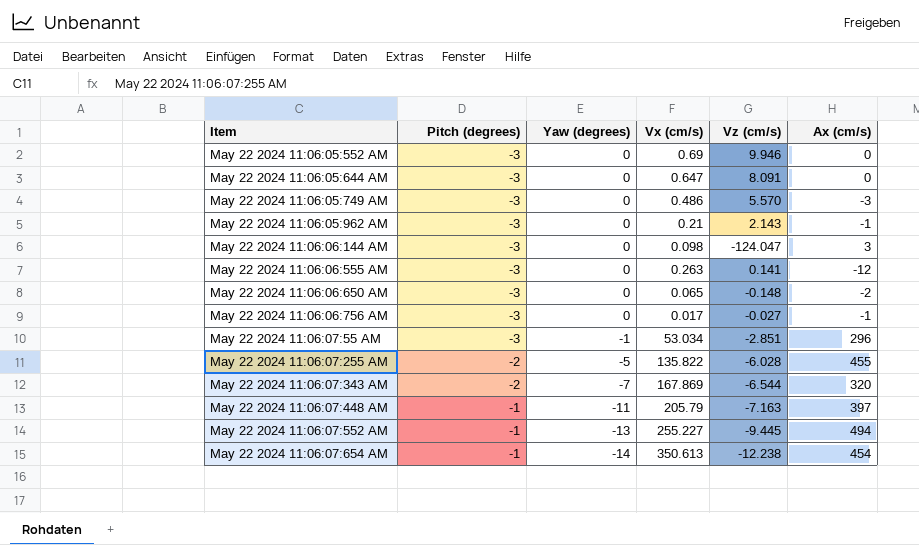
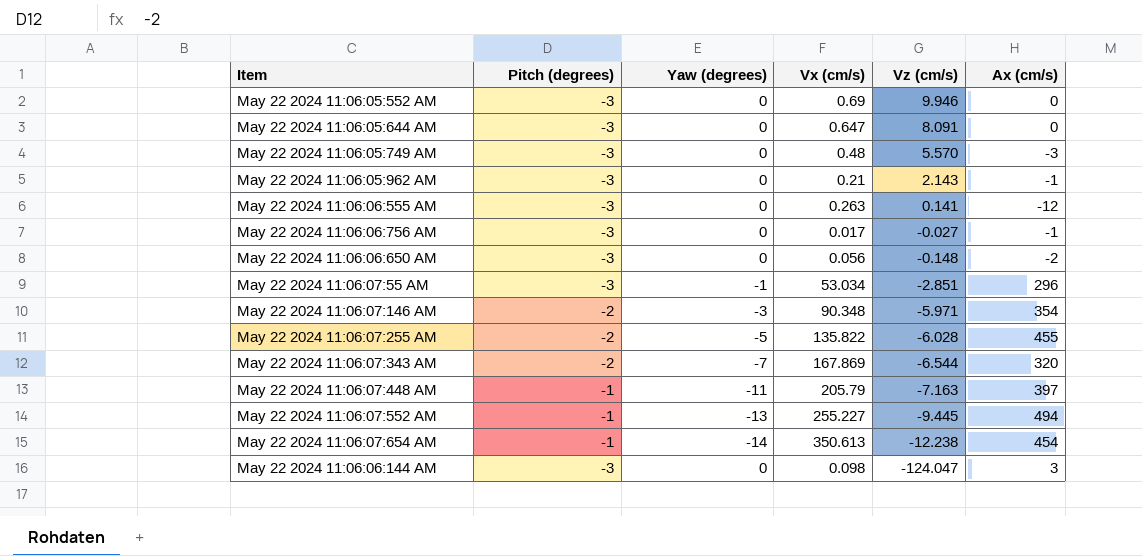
row order: Item ascending -> Vz (cm/s) descending
May 22 2024 11:06:05:749 AM | Vx (cm/s): 0.486 -> 0.48
May 22 2024 11:06:06:650 AM | Vx (cm/s): 0.065 -> 0.056
row May 22 2024 11:06:07:146 AM: none -> -2 | -3 | 90.348 | -5.971 | 354

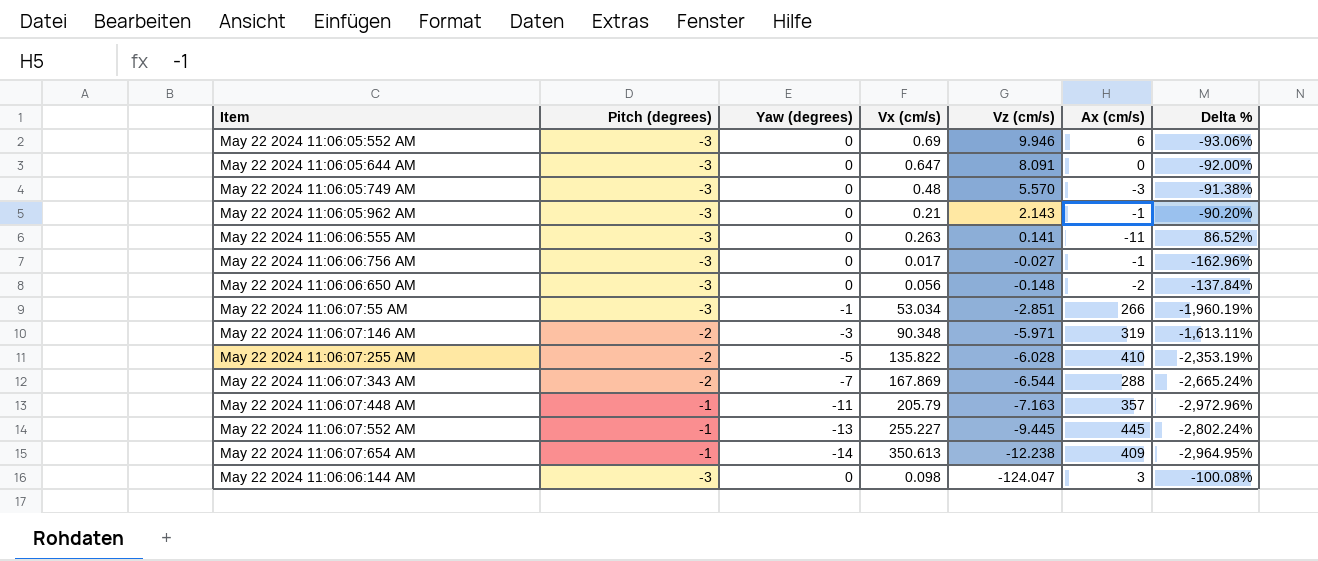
column Delta % | formula: none -> ([Vx (cm/s)] - [Vz (cm/s)]) / [Vz (cm/s)]
May 22 2024 11:06:05:552 AM | Ax (cm/s): 0 -> 6
May 22 2024 11:06:06:555 AM | Ax (cm/s): -12 -> -11
May 22 2024 11:06:07:55 AM | Ax (cm/s): 296 -> 266
May 22 2024 11:06:07:146 AM | Ax (cm/s): 354 -> 319
May 22 2024 11:06:07:255 AM | Ax (cm/s): 455 -> 410
May 22 2024 11:06:07:343 AM | Ax (cm/s): 320 -> 288
May 22 2024 11:06:07:448 AM | Ax (cm/s): 397 -> 357
May 22 2024 11:06:07:552 AM | Ax (cm/s): 494 -> 445
May 22 2024 11:06:07:654 AM | Ax (cm/s): 454 -> 409

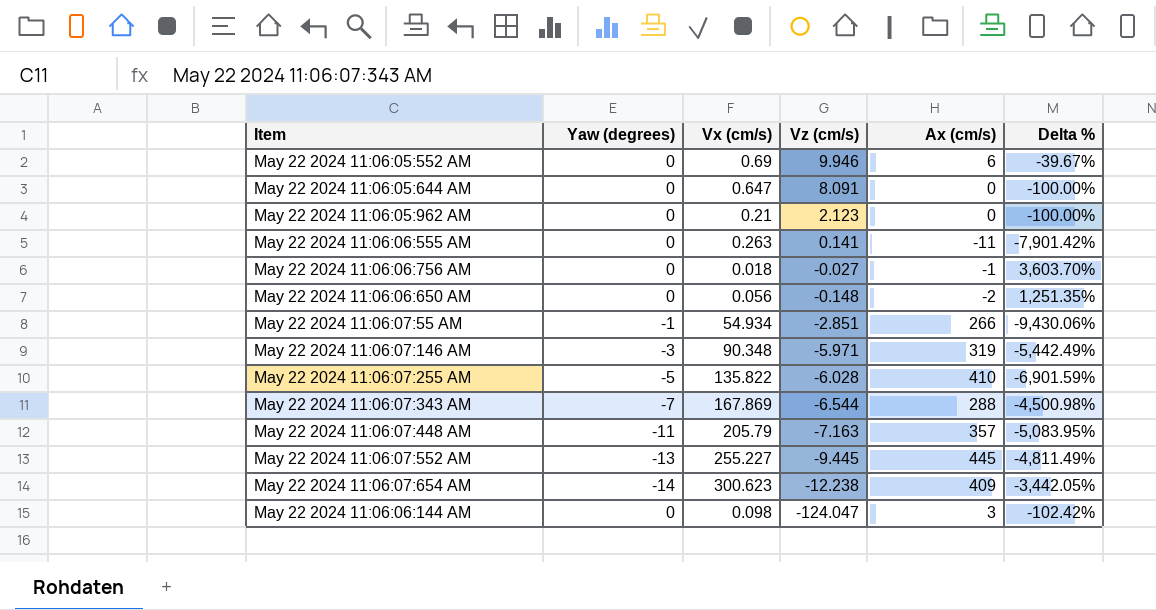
column Pitch (degrees) | position: 2 -> none
column Delta % | formula: ([Vx (cm/s)] - [Vz (cm/s)]) / [Vz (cm/s)] -> ([Ax (cm/s)] - [Vz (cm/s)]) / [Vz (cm/s)]
row May 22 2024 11:06:05:749 AM: -3 | 0 | 0.48 | 5.570 | -3 | -91.38% -> none
May 22 2024 11:06:05:962 AM | Vz (cm/s): 2.143 -> 2.123
May 22 2024 11:06:05:962 AM | Ax (cm/s): -1 -> 0
May 22 2024 11:06:06:756 AM | Vx (cm/s): 0.017 -> 0.018
May 22 2024 11:06:07:55 AM | Vx (cm/s): 53.034 -> 54.934
May 22 2024 11:06:07:654 AM | Vx (cm/s): 350.613 -> 300.623

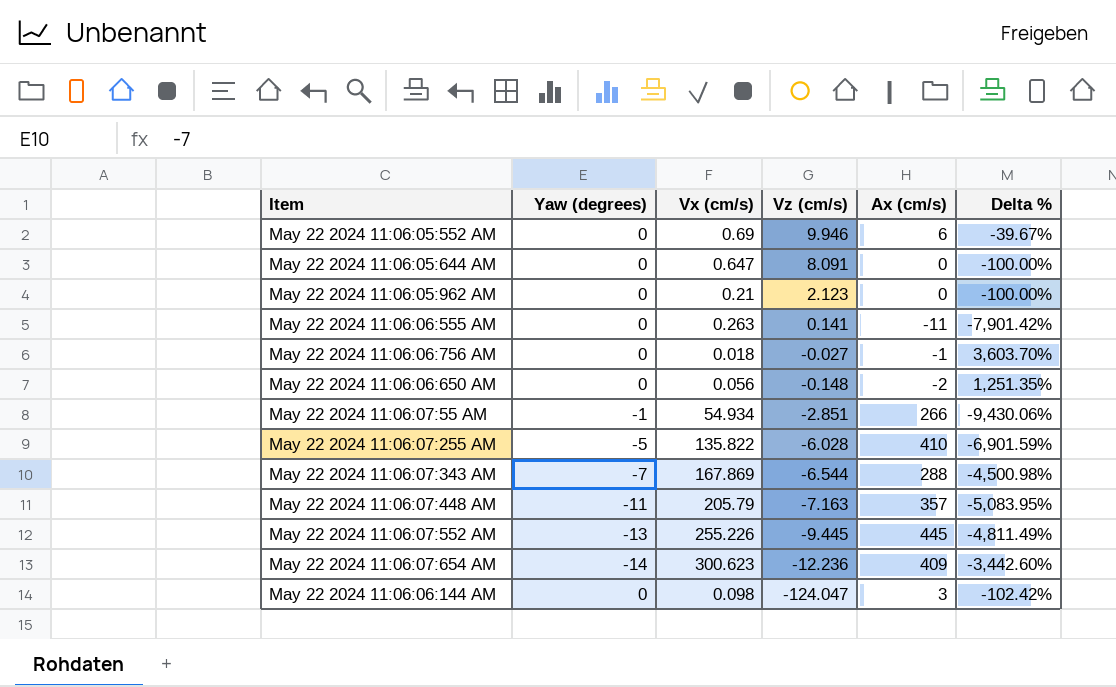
row May 22 2024 11:06:07:146 AM: -3 | 90.348 | -5.971 | 319 | -5,442.49% -> none
May 22 2024 11:06:07:552 AM | Vx (cm/s): 255.227 -> 255.226
May 22 2024 11:06:07:654 AM | Vz (cm/s): -12.238 -> -12.236
May 22 2024 11:06:07:654 AM | Delta %: -3,442.05% -> -3,442.60%

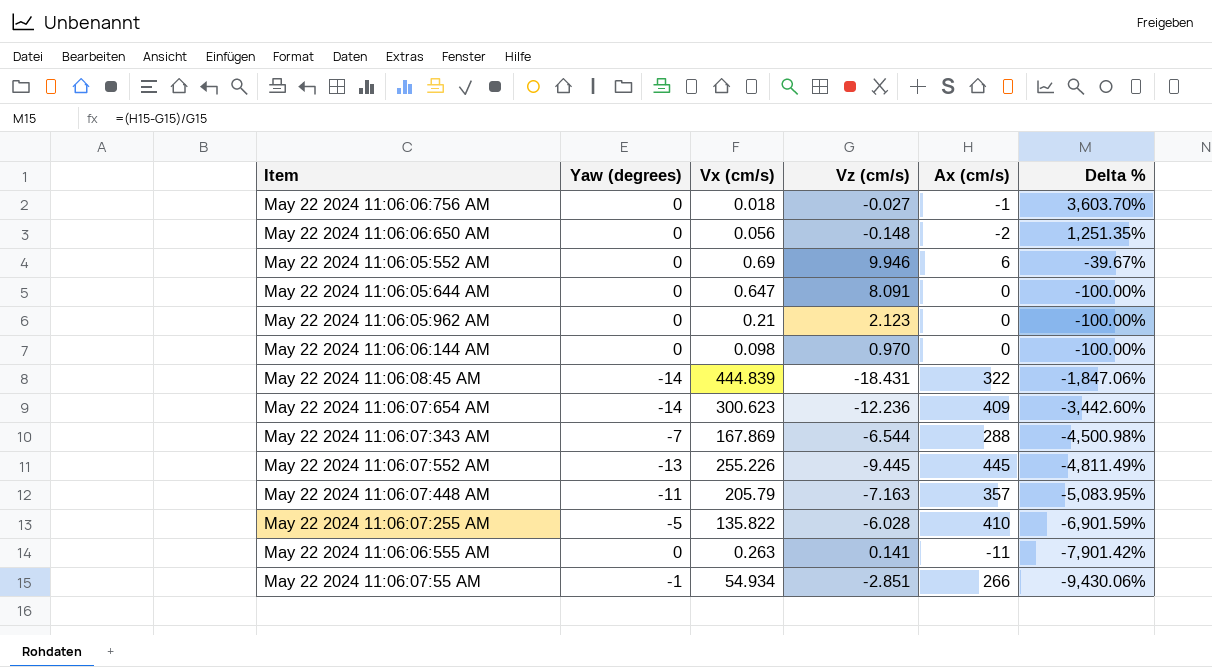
row order: Vz (cm/s) descending -> Delta % descending
May 22 2024 11:06:06:144 AM | Vz (cm/s): -124.047 -> 0.970
May 22 2024 11:06:06:144 AM | Ax (cm/s): 3 -> 0
May 22 2024 11:06:06:144 AM | Delta %: -102.42% -> -100.00%
row May 22 2024 11:06:08:45 AM: none -> -14 | 444.839 | -18.431 | 322 | -1,847.06%

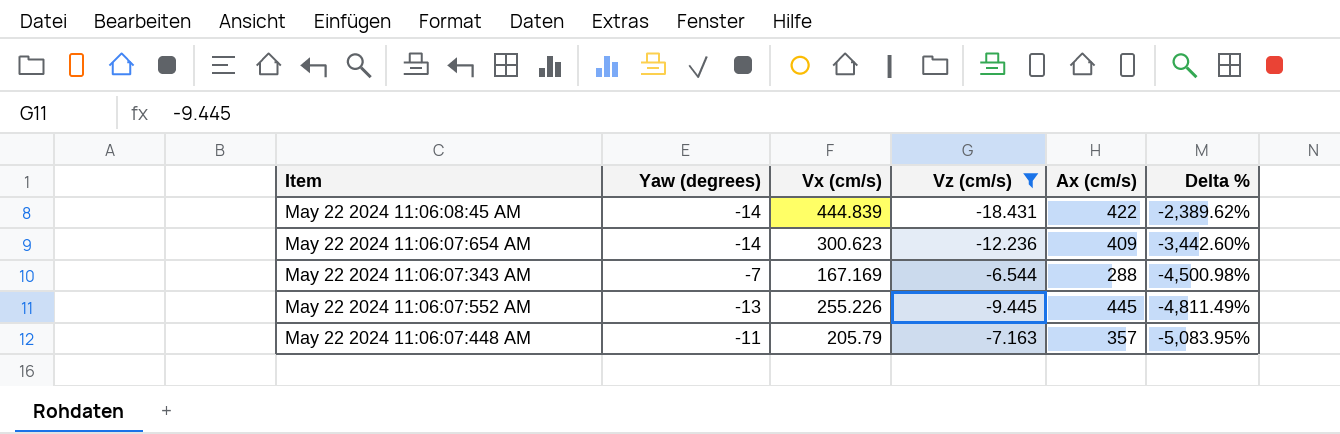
filter: none -> Vz (cm/s) <= -6.544
May 22 2024 11:06:08:45 AM | Ax (cm/s): 322 -> 422
May 22 2024 11:06:08:45 AM | Delta %: -1,847.06% -> -2,389.62%
May 22 2024 11:06:07:343 AM | Vx (cm/s): 167.869 -> 167.169

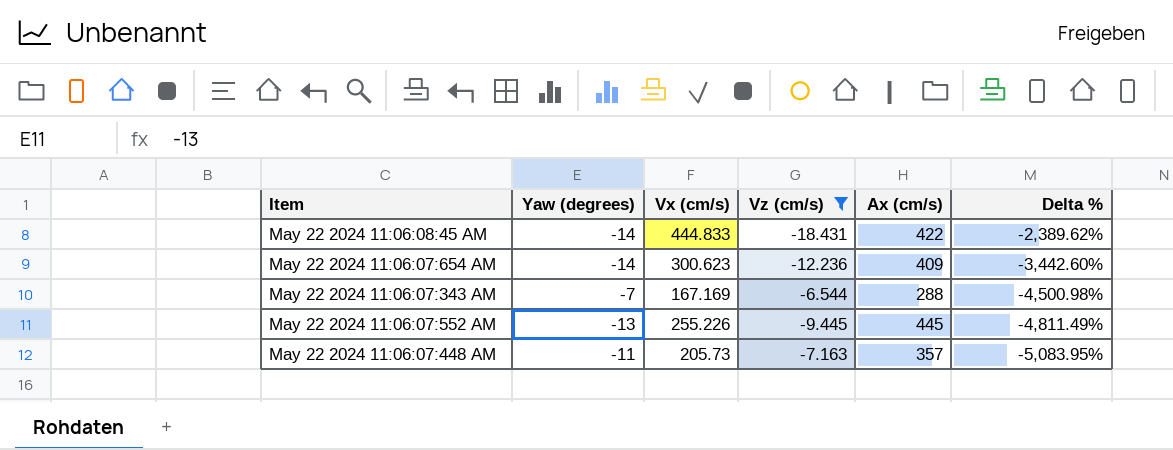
May 22 2024 11:06:08:45 AM | Vx (cm/s): 444.839 -> 444.833
May 22 2024 11:06:07:448 AM | Vx (cm/s): 205.79 -> 205.73

